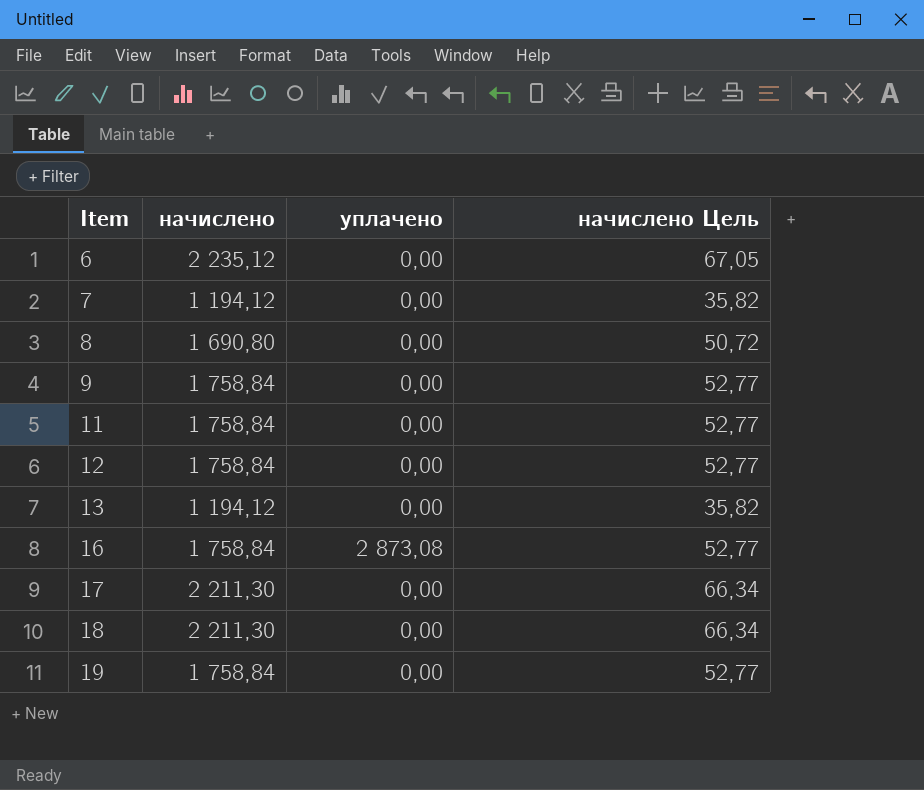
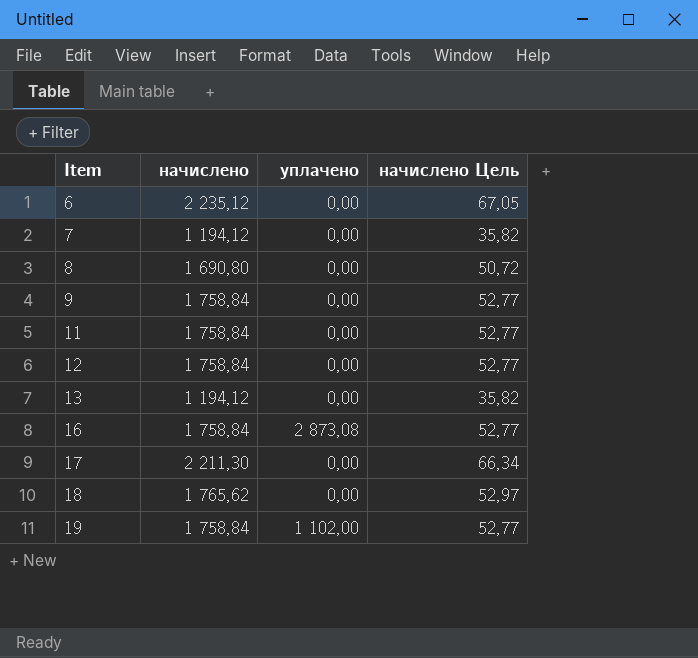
18 | начислено: 2 211,30 -> 1 765,62
18 | начислено Цель: 66,34 -> 52,97
19 | уплачено: 0,00 -> 1 102,00

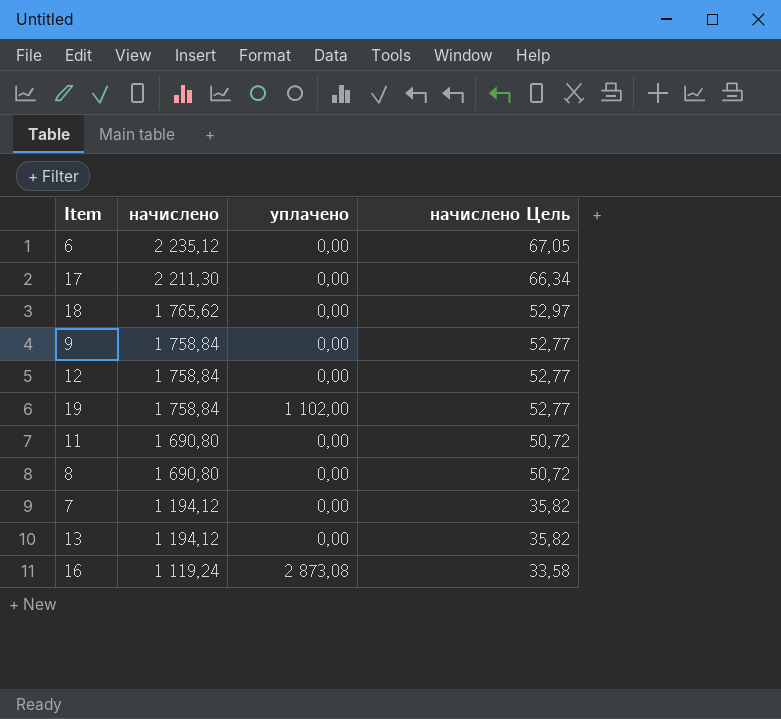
row order: Item ascending -> начислено descending
11 | начислено: 1 758,84 -> 1 690,80
11 | начислено Цель: 52,77 -> 50,72
16 | начислено: 1 758,84 -> 1 119,24
16 | начислено Цель: 52,77 -> 33,58

